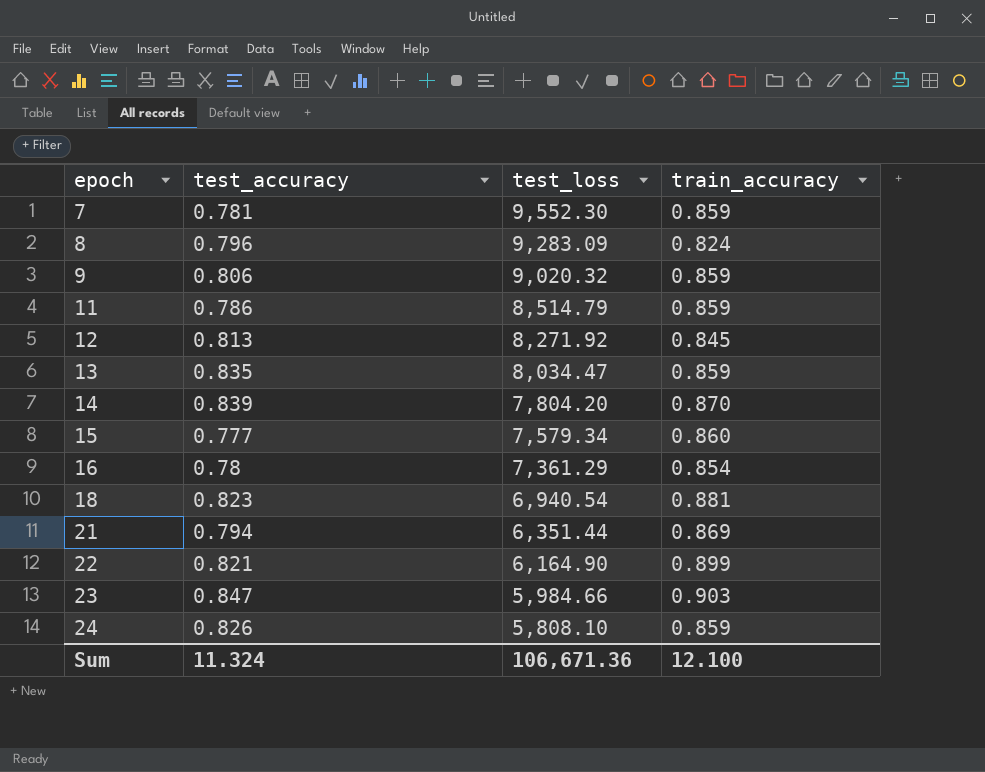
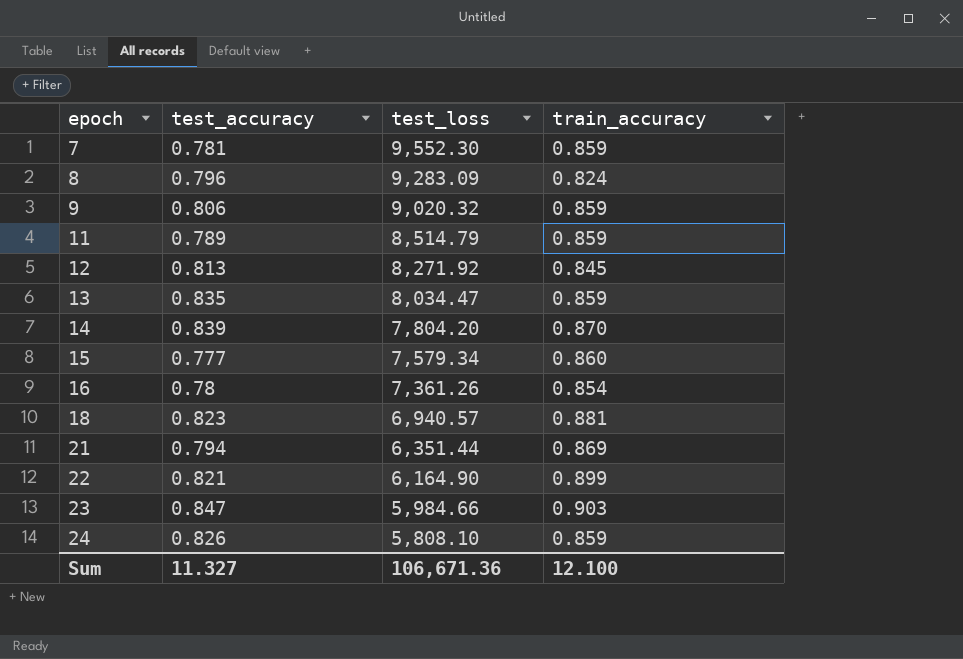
11 | test_accuracy: 0.786 -> 0.789
16 | test_loss: 7,361.29 -> 7,361.26
18 | test_loss: 6,940.54 -> 6,940.57
Sum | test_accuracy: 11.324 -> 11.327

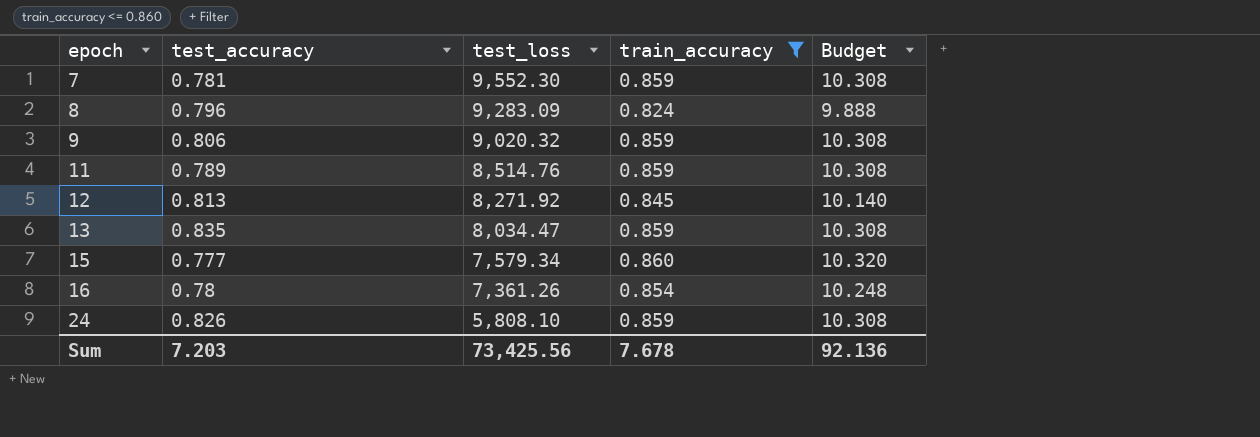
filter: none -> train_accuracy <= 0.860
column Budget | formula: none -> [train_accuracy] * 12
11 | test_loss: 8,514.79 -> 8,514.76
Sum | test_accuracy: 11.327 -> 7.203
Sum | test_loss: 106,671.36 -> 73,425.56
Sum | train_accuracy: 12.100 -> 7.678

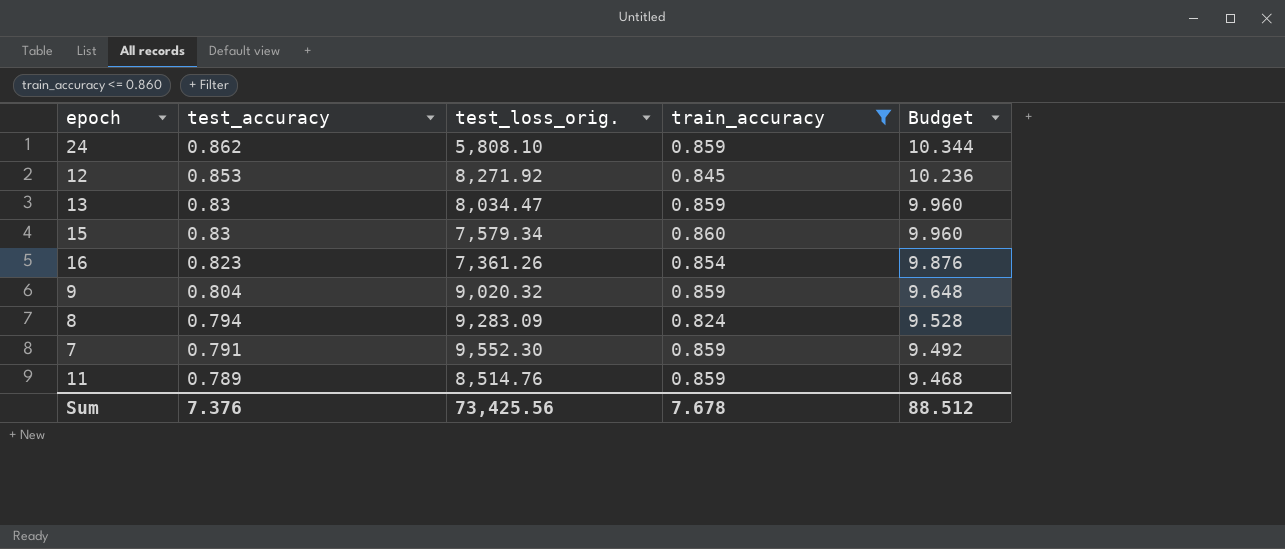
row order: epoch ascending -> test_accuracy descending
column name: test_loss -> test_loss_orig.
column Budget | formula: [train_accuracy] * 12 -> [test_accuracy] * 12
24 | test_accuracy: 0.826 -> 0.862
12 | test_accuracy: 0.813 -> 0.853
13 | test_accuracy: 0.835 -> 0.83
15 | test_accuracy: 0.777 -> 0.83
16 | test_accuracy: 0.78 -> 0.823
9 | test_accuracy: 0.806 -> 0.804
8 | test_accuracy: 0.796 -> 0.794
7 | test_accuracy: 0.781 -> 0.791
Sum | test_accuracy: 7.203 -> 7.376
Sum | Budget: 92.136 -> 88.512

